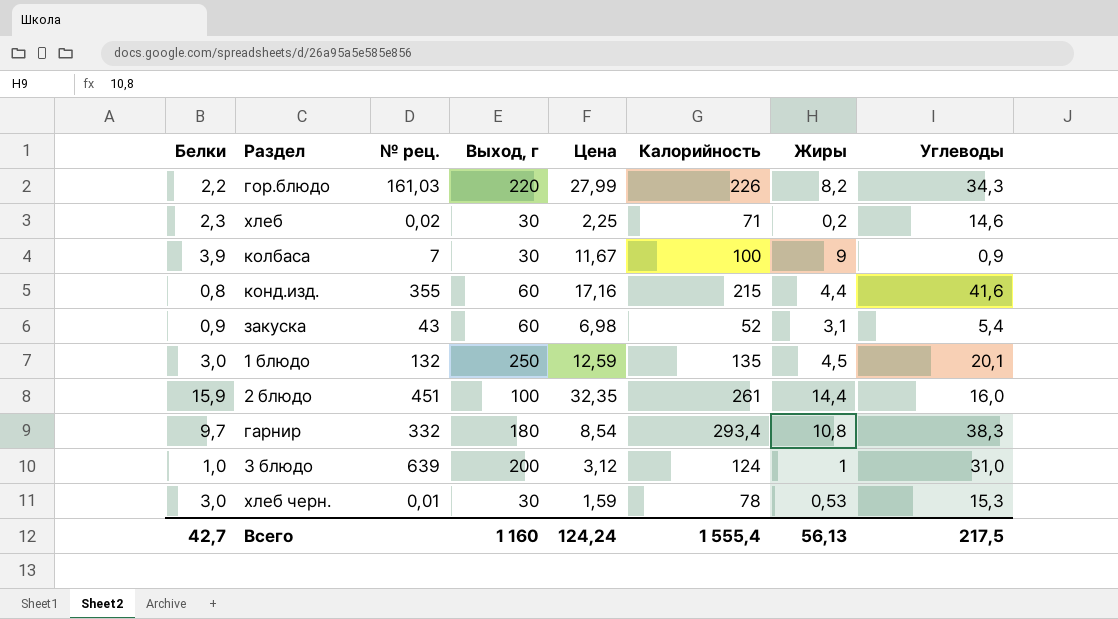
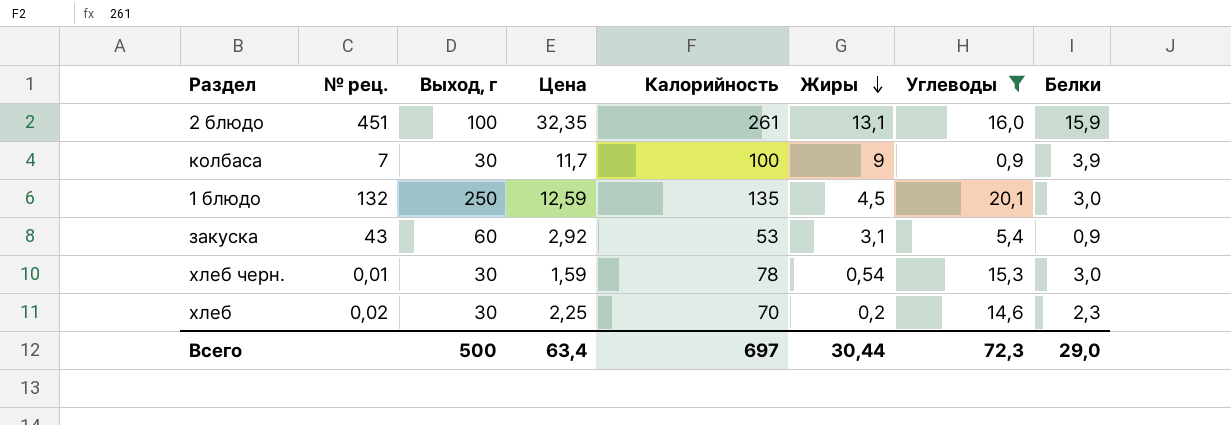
filter: none -> Углеводы <= 20,1
row order: none -> Жиры descending
column Белки | position: 1 -> 8
2 блюдо | Жиры: 14,4 -> 13,1
колбаса | Цена: 11,67 -> 11,7
закуска | Цена: 6,98 -> 2,92
закуска | Калорийность: 52 -> 53
хлеб черн. | Жиры: 0,53 -> 0,54
хлеб | Калорийность: 71 -> 70
Всего | Выход, г: 1 160 -> 500
Всего | Цена: 124,24 -> 63,4
Всего | Калорийность: 1 555,4 -> 697
Всего | Жиры: 56,13 -> 30,44
Всего | Углеводы: 217,5 -> 72,3
Всего | Белки: 42,7 -> 29,0

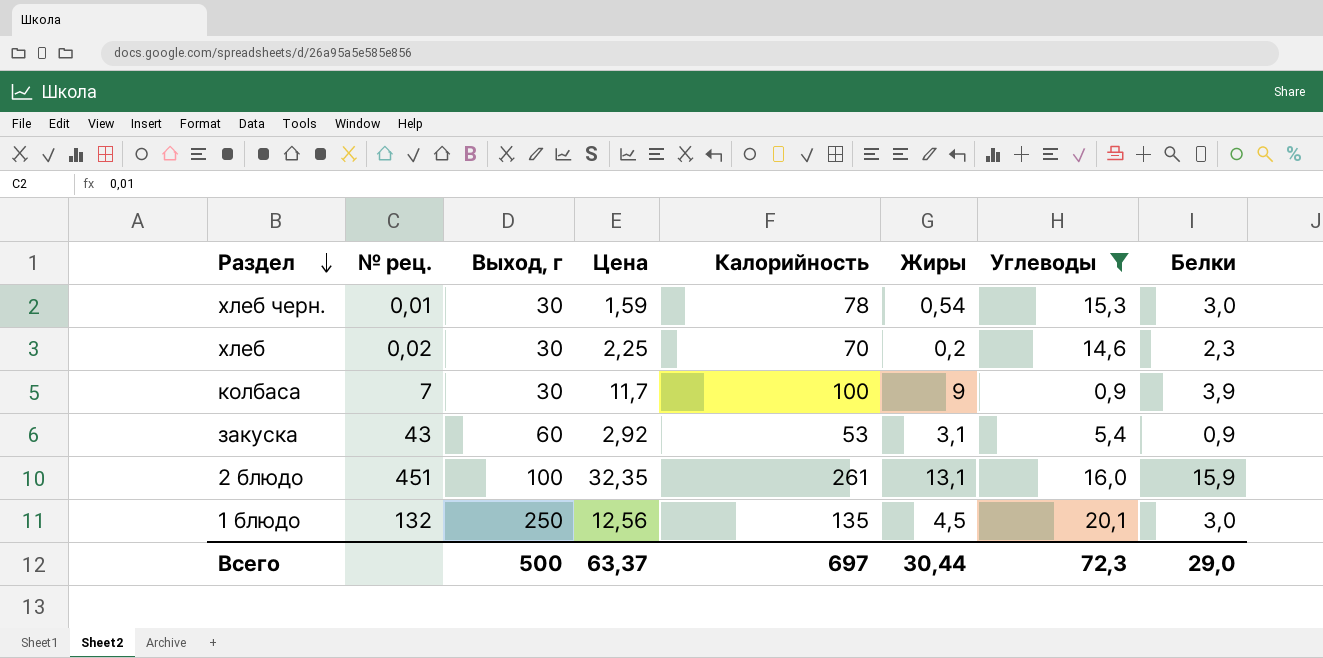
row order: Жиры descending -> Раздел descending
1 блюдо | Цена: 12,59 -> 12,56
Всего | Цена: 63,4 -> 63,37

